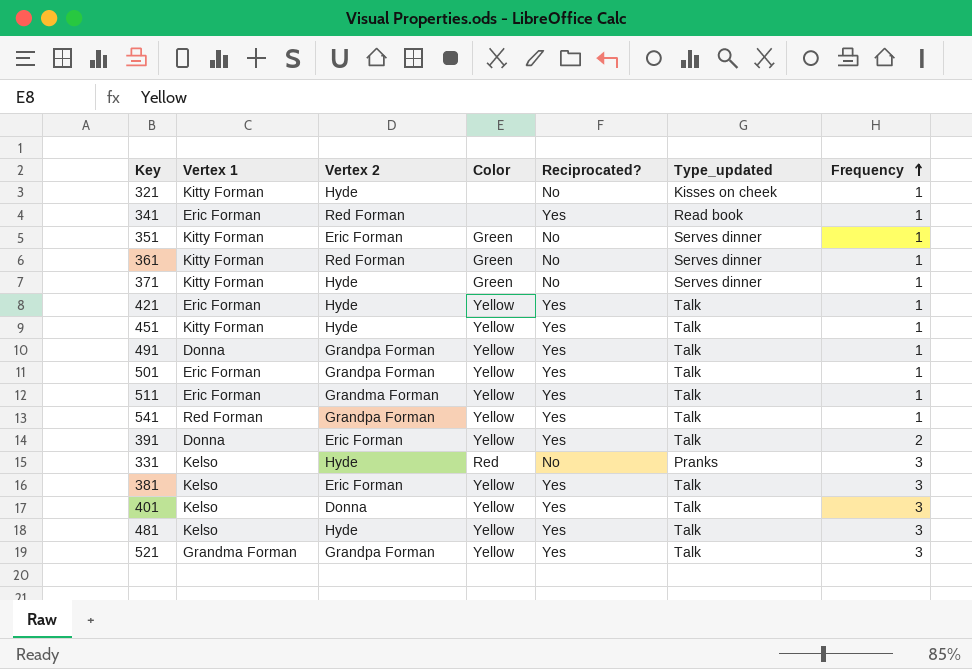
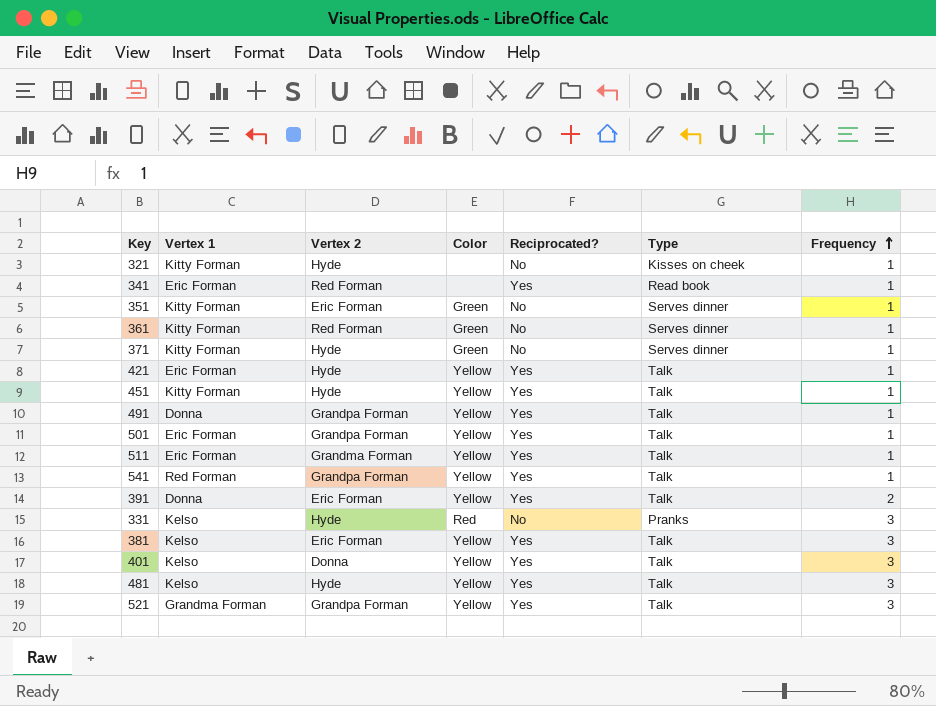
column name: Type_updated -> Type

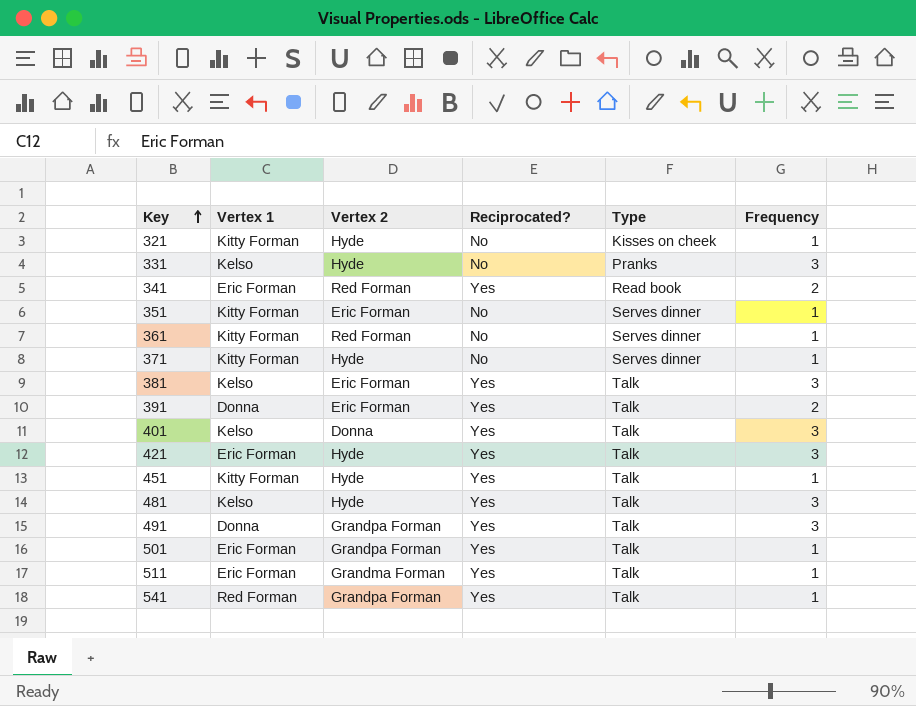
row order: Frequency ascending -> Key ascending
column Color | position: 4 -> none
row 521: Grandma Forman | Grandpa Forman | Yellow | Yes | Talk | 3 -> none
341 | Frequency: 1 -> 2
421 | Frequency: 1 -> 3
491 | Frequency: 1 -> 3

